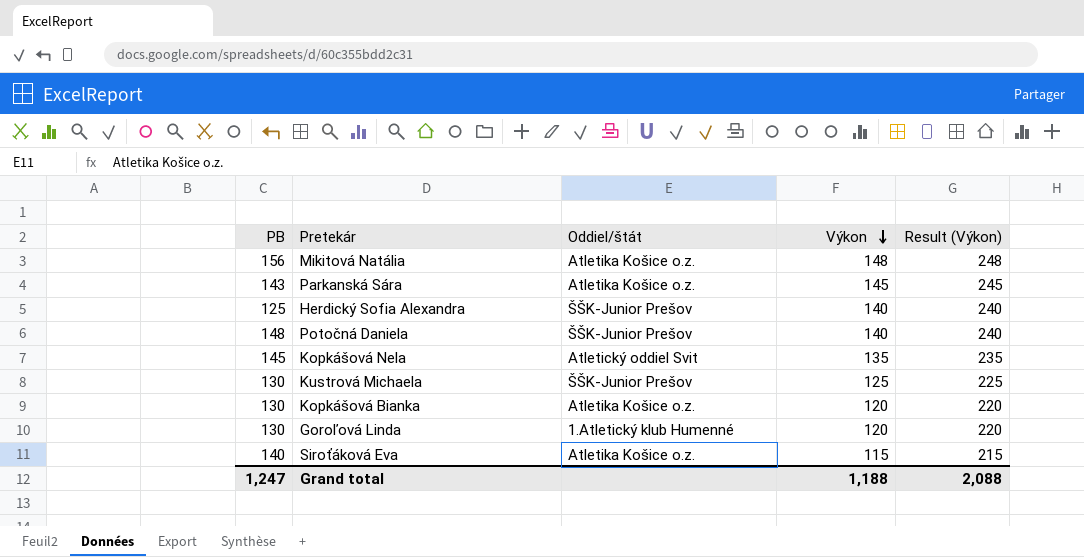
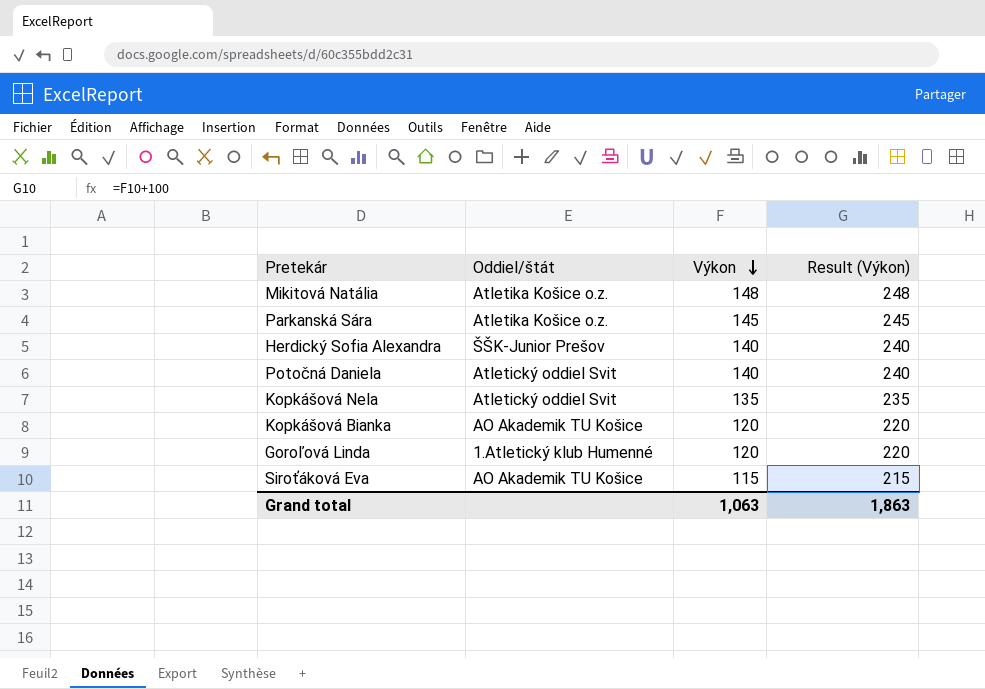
column PB | position: 1 -> none
row Kustrová Michaela: 130 | ŠŠK-Junior Prešov | 125 | 225 -> none
Potočná Daniela | Oddiel/štát: ŠŠK-Junior Prešov -> Atletický oddiel Svit
Kopkášová Bianka | Oddiel/štát: Atletika Košice o.z. -> AO Akademik TU Košice
Siroťáková Eva | Oddiel/štát: Atletika Košice o.z. -> AO Akademik TU Košice
Grand total | Výkon: 1,188 -> 1,063
Grand total | Result (Výkon): 2,088 -> 1,863

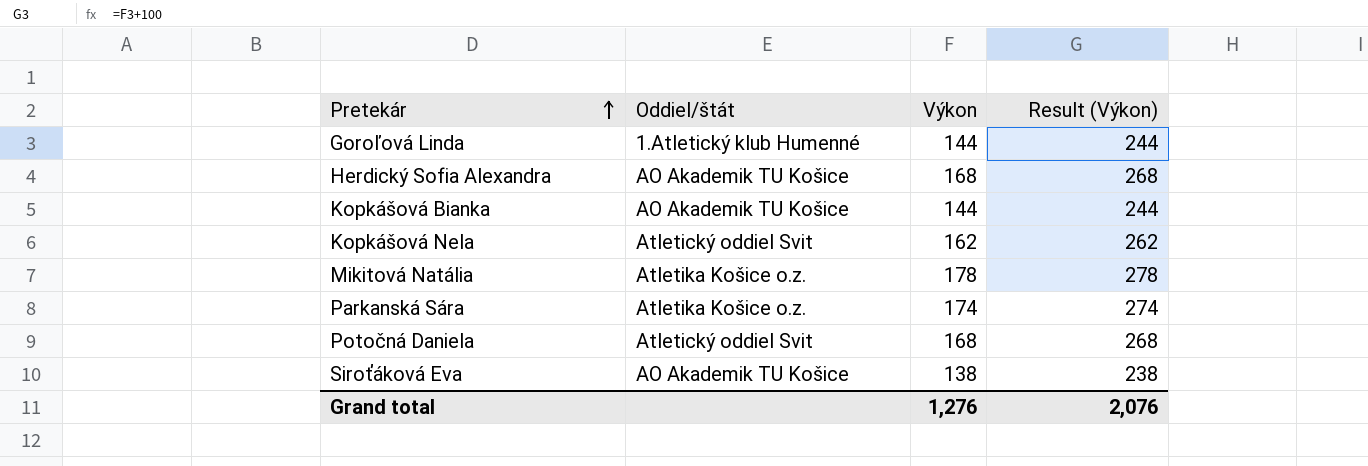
row order: Výkon descending -> Pretekár ascending
Goroľová Linda | Výkon: 120 -> 144
Goroľová Linda | Result (Výkon): 220 -> 244
Herdický Sofia Alexandra | Oddiel/štát: ŠŠK-Junior Prešov -> AO Akademik TU Košice
Herdický Sofia Alexandra | Výkon: 140 -> 168
Herdický Sofia Alexandra | Result (Výkon): 240 -> 268
Kopkášová Bianka | Výkon: 120 -> 144
Kopkášová Bianka | Result (Výkon): 220 -> 244
Kopkášová Nela | Výkon: 135 -> 162
Kopkášová Nela | Result (Výkon): 235 -> 262
Mikitová Natália | Výkon: 148 -> 178
Mikitová Natália | Result (Výkon): 248 -> 278
Parkanská Sára | Výkon: 145 -> 174
Parkanská Sára | Result (Výkon): 245 -> 274
Potočná Daniela | Výkon: 140 -> 168
Potočná Daniela | Result (Výkon): 240 -> 268
Siroťáková Eva | Výkon: 115 -> 138
Siroťáková Eva | Result (Výkon): 215 -> 238
Grand total | Výkon: 1,063 -> 1,276
Grand total | Result (Výkon): 1,863 -> 2,076

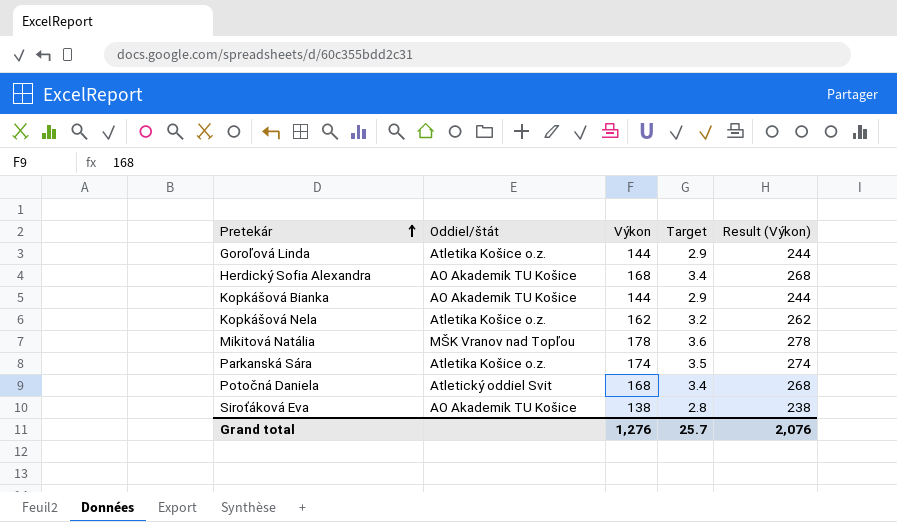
column Target | formula: none -> [Výkon] * 0.02
Goroľová Linda | Oddiel/štát: 1.Atletický klub Humenné -> Atletika Košice o.z.
Kopkášová Nela | Oddiel/štát: Atletický oddiel Svit -> Atletika Košice o.z.
Mikitová Natália | Oddiel/štát: Atletika Košice o.z. -> MŠK Vranov nad Topľou

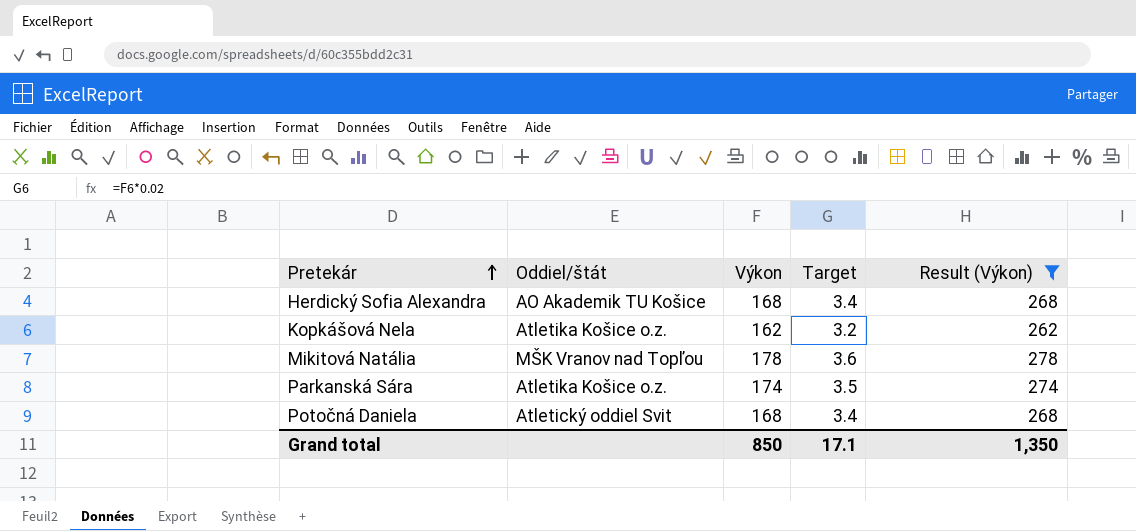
filter: none -> Result (Výkon) >= 262
Grand total | Výkon: 1,276 -> 850
Grand total | Target: 25.7 -> 17.1
Grand total | Result (Výkon): 2,076 -> 1,350

